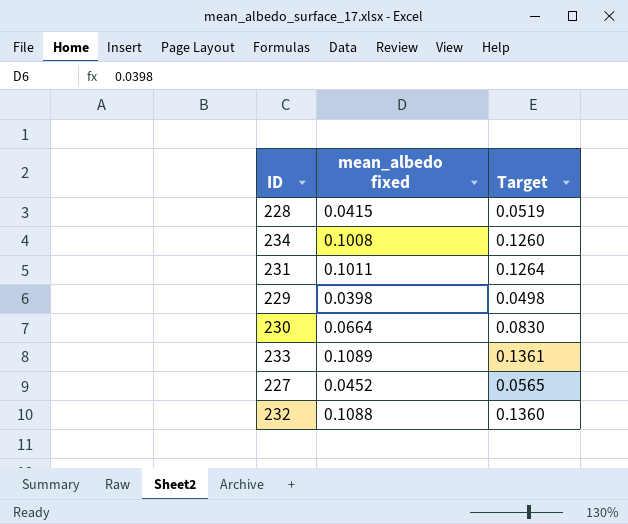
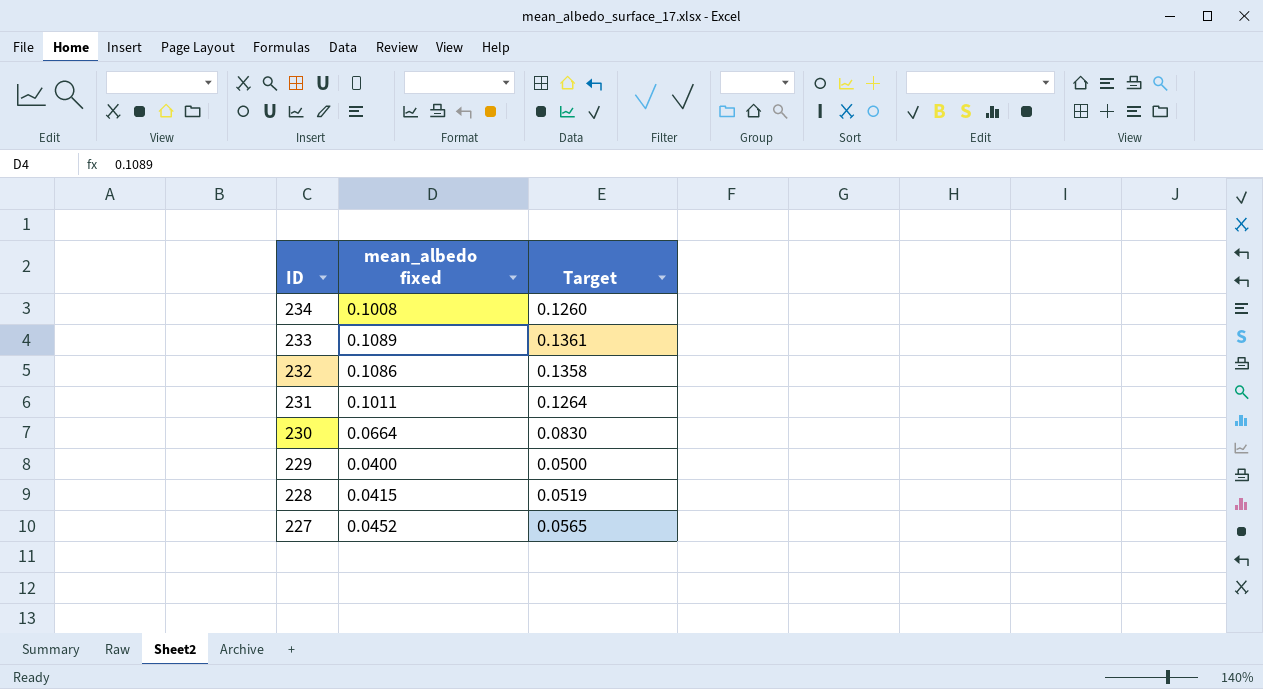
row order: none -> ID descending
232 | mean_albedo fixed: 0.1088 -> 0.1086
232 | Target: 0.1360 -> 0.1358
229 | mean_albedo fixed: 0.0398 -> 0.0400
229 | Target: 0.0498 -> 0.0500

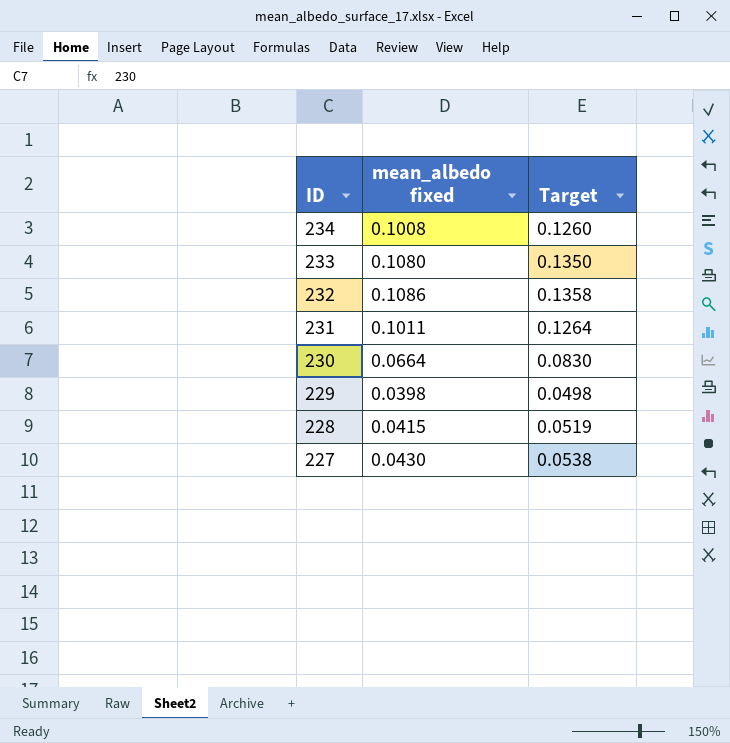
233 | mean_albedo fixed: 0.1089 -> 0.1080
233 | Target: 0.1361 -> 0.1350
229 | mean_albedo fixed: 0.0400 -> 0.0398
229 | Target: 0.0500 -> 0.0498
227 | mean_albedo fixed: 0.0452 -> 0.0430
227 | Target: 0.0565 -> 0.0538

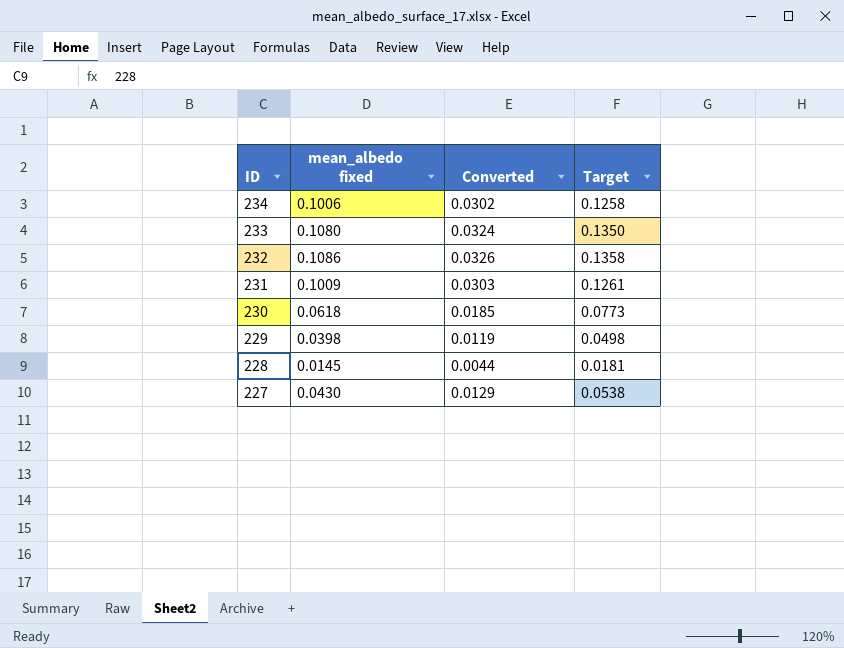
column Converted | formula: none -> [mean_albedo fixed] * 0.3
234 | mean_albedo fixed: 0.1008 -> 0.1006
234 | Target: 0.1260 -> 0.1258
231 | mean_albedo fixed: 0.1011 -> 0.1009
231 | Target: 0.1264 -> 0.1261
230 | mean_albedo fixed: 0.0664 -> 0.0618
230 | Target: 0.0830 -> 0.0773
228 | mean_albedo fixed: 0.0415 -> 0.0145
228 | Target: 0.0519 -> 0.0181

